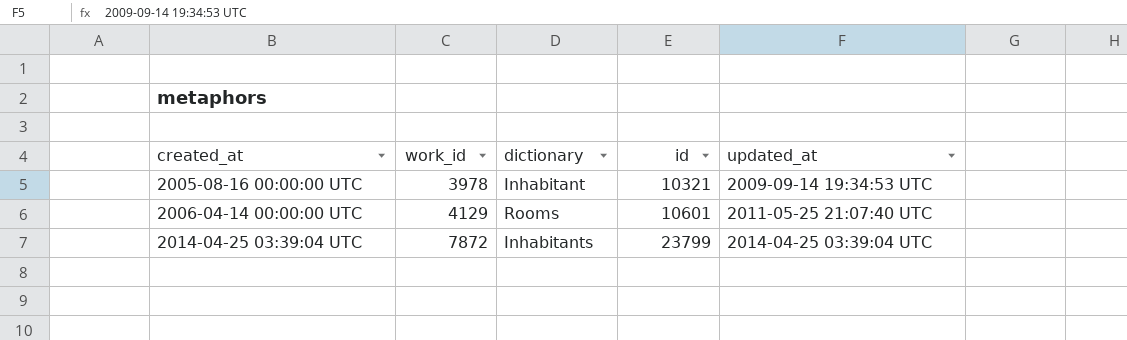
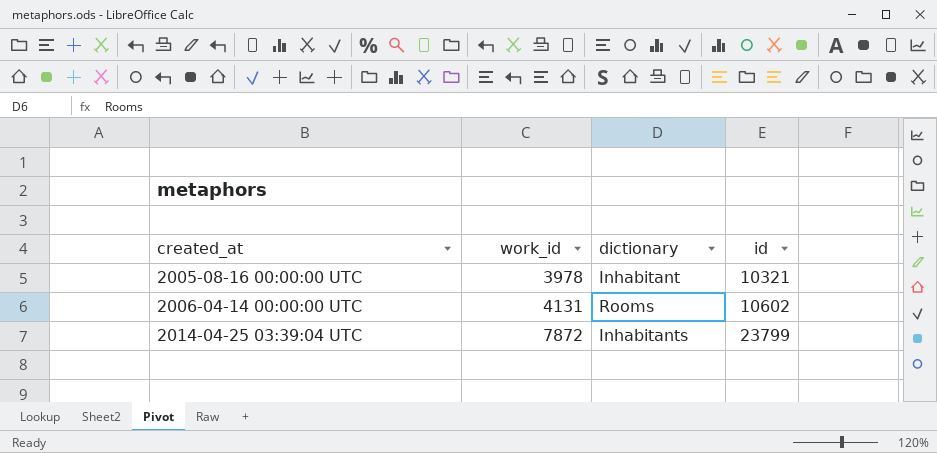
column updated_at | position: 5 -> none
2006-04-14 00:00:00 UTC | work_id: 4129 -> 4131
2006-04-14 00:00:00 UTC | id: 10601 -> 10602

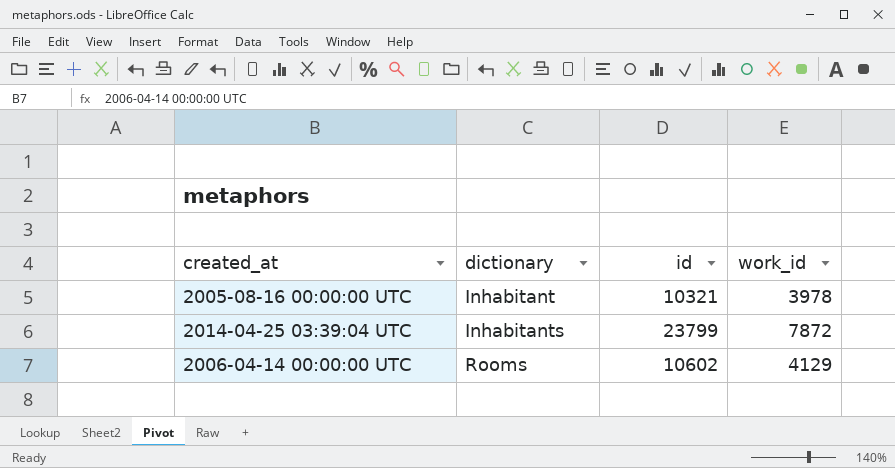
row order: created_at ascending -> dictionary ascending
column work_id | position: 2 -> 4
2006-04-14 00:00:00 UTC | work_id: 4131 -> 4129

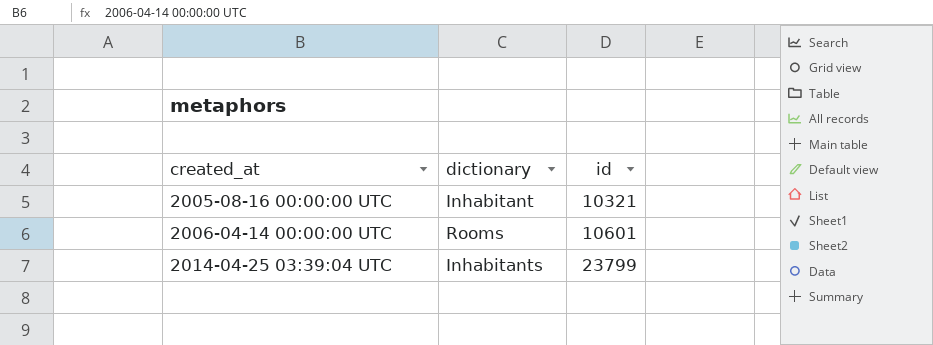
row order: dictionary ascending -> created_at ascending
column work_id | position: 4 -> none
2006-04-14 00:00:00 UTC | id: 10602 -> 10601

